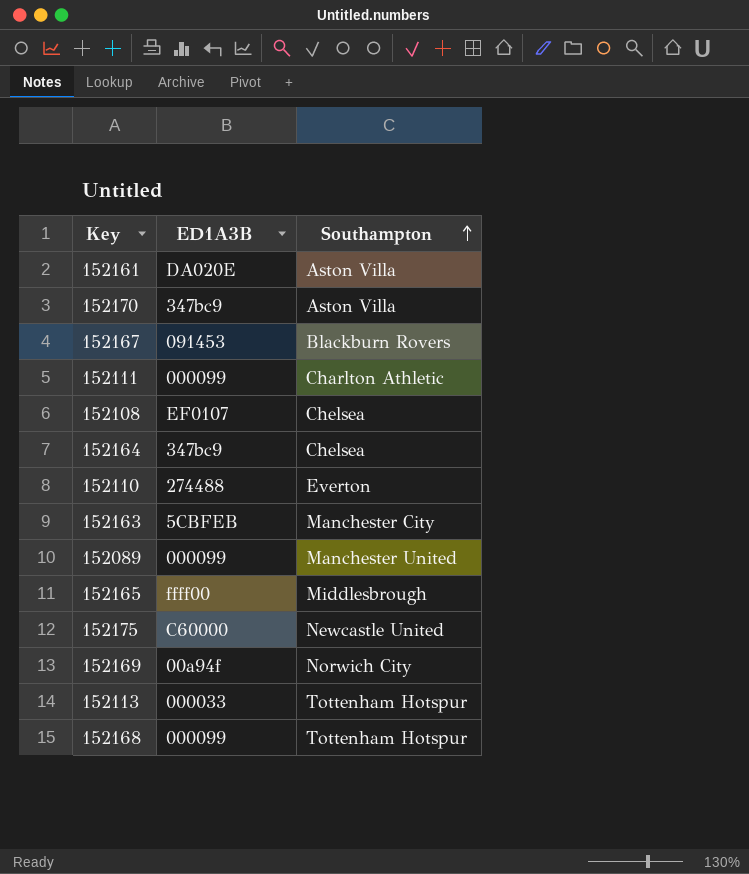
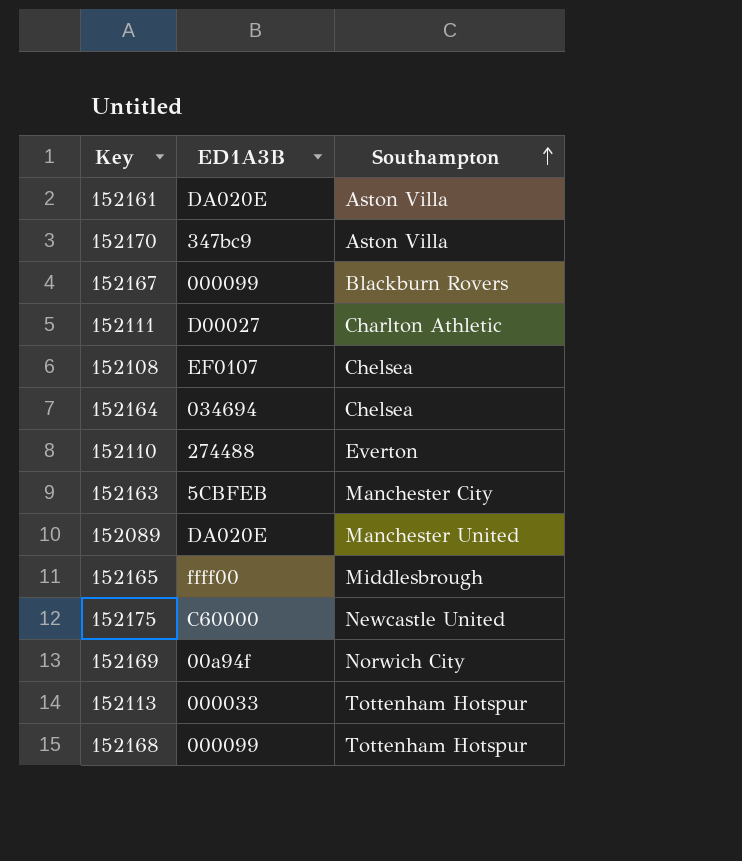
152167 | ED1A3B: 091453 -> 000099
152111 | ED1A3B: 000099 -> D00027
152164 | ED1A3B: 347bc9 -> 034694
152089 | ED1A3B: 000099 -> DA020E

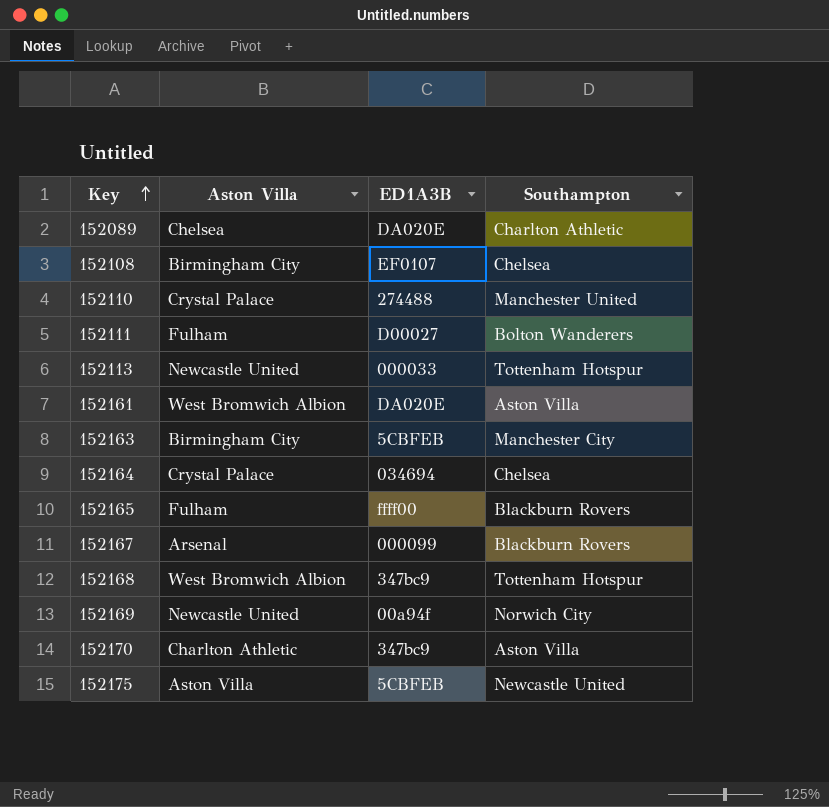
row order: Southampton ascending -> Key ascending
column Aston Villa | position: none -> 2
152089 | Southampton: Manchester United -> Charlton Athletic
152110 | Southampton: Everton -> Manchester United
152111 | Southampton: Charlton Athletic -> Bolton Wanderers
152165 | Southampton: Middlesbrough -> Blackburn Rovers
152168 | ED1A3B: 000099 -> 347bc9
152175 | ED1A3B: C60000 -> 5CBFEB

